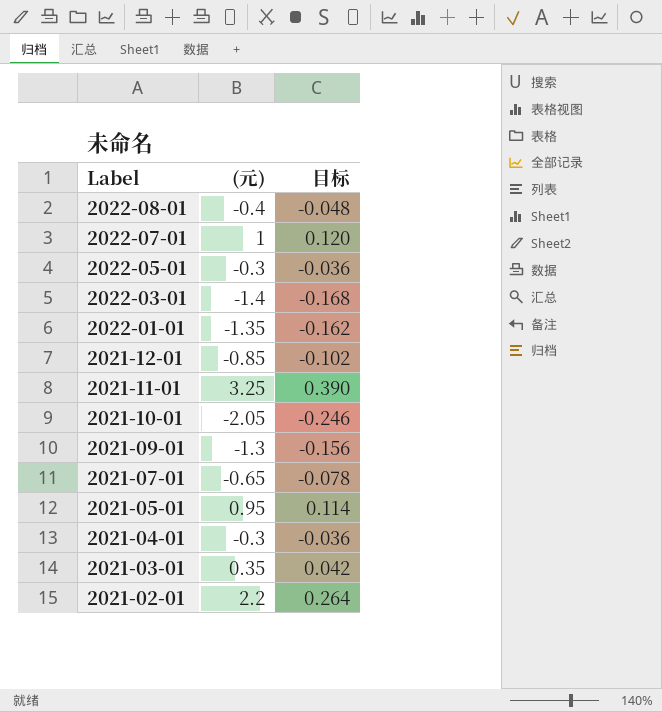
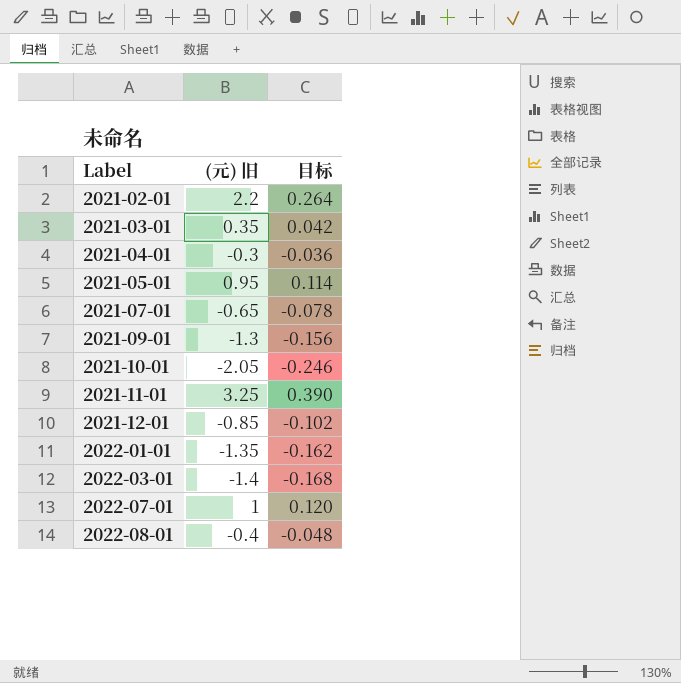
row order: Label descending -> Label ascending
column name: (元) -> (元) 旧
row 2022-05-01: -0.3 | -0.036 -> none

